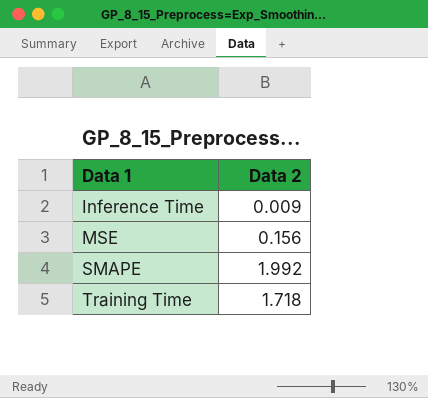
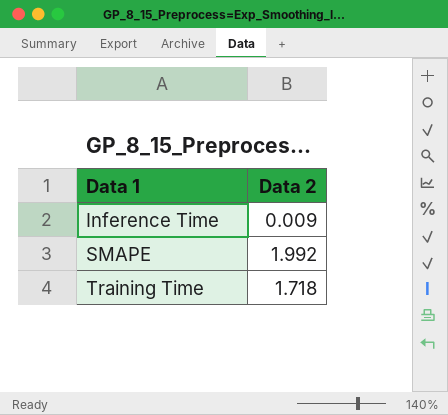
row MSE: 0.156 -> none

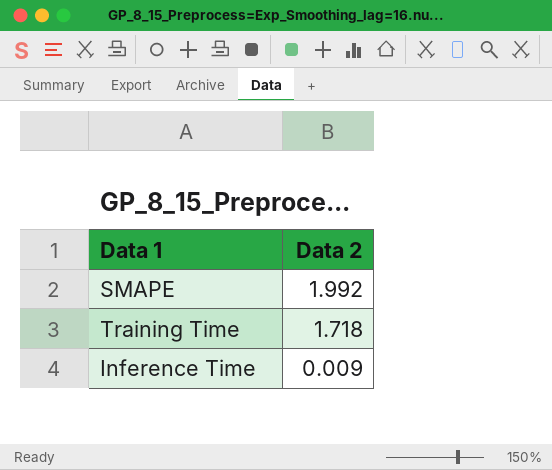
row order: Data 1 ascending -> Data 2 descending

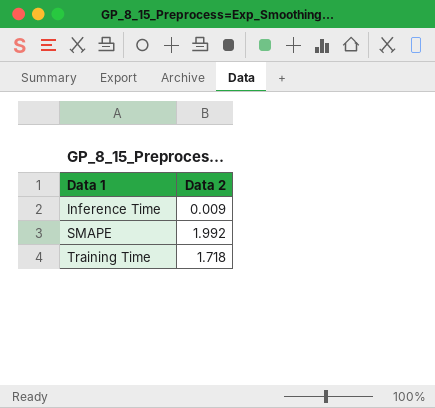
row order: Data 2 descending -> Data 1 ascending

